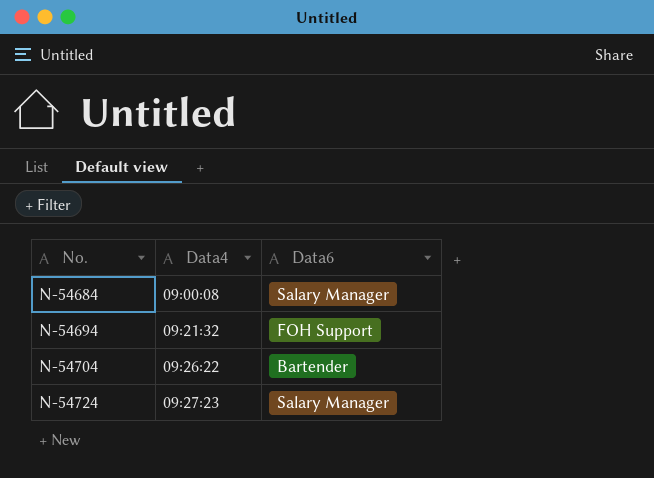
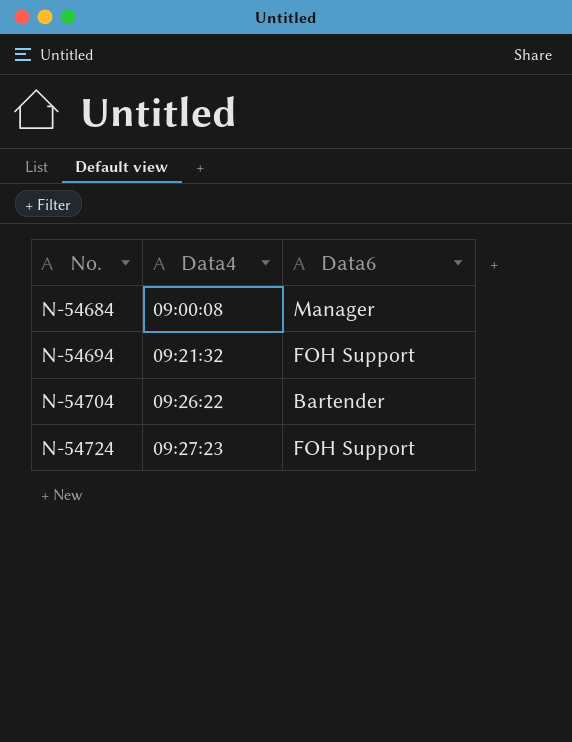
N-54684 | Data6: Salary Manager -> Manager
N-54724 | Data6: Salary Manager -> FOH Support

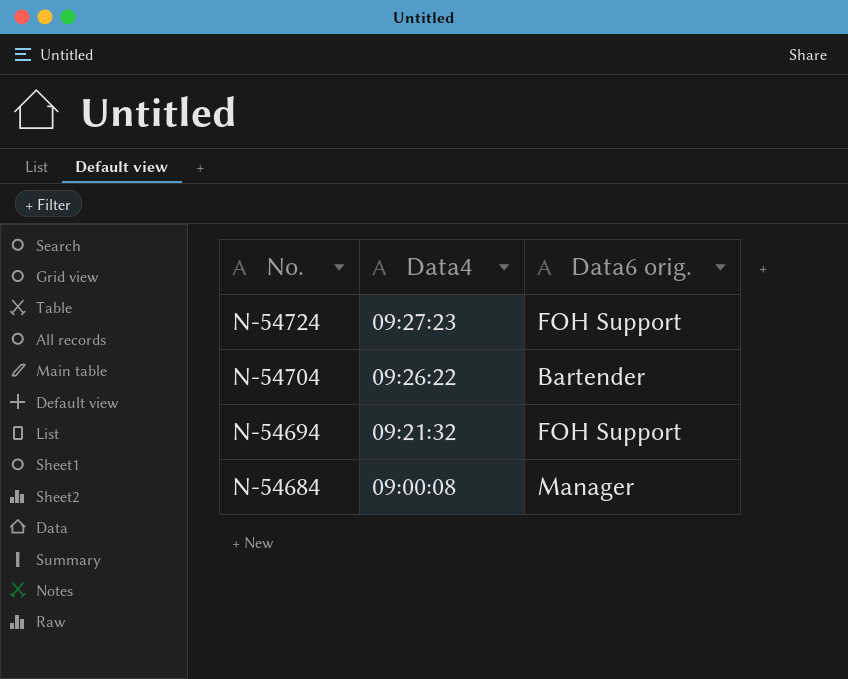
row order: No. ascending -> No. descending
column name: Data6 -> Data6 orig.

